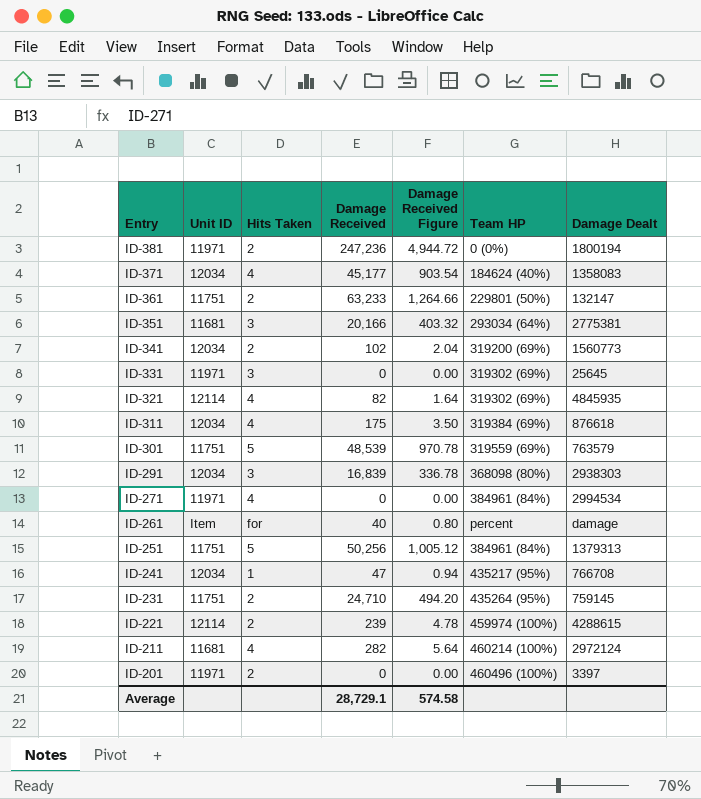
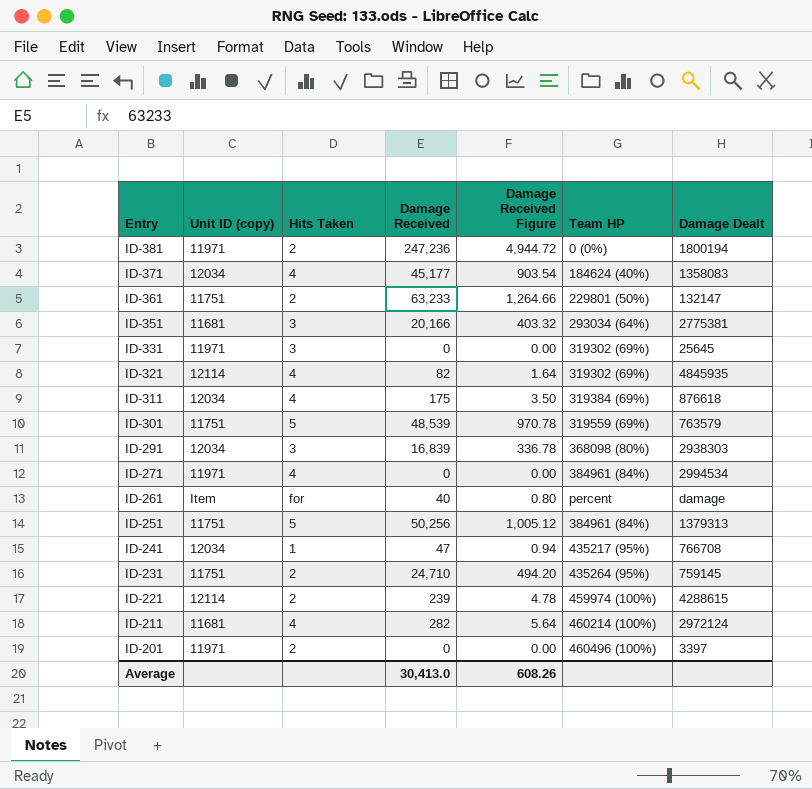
column name: Unit ID -> Unit ID (copy)
row ID-341: 12034 | 2 | 102 | 2.04 | 319200 (69%) | 1560773 -> none
Average | Damage Received: 28,729.1 -> 30,413.0
Average | Damage Received Figure: 574.58 -> 608.26

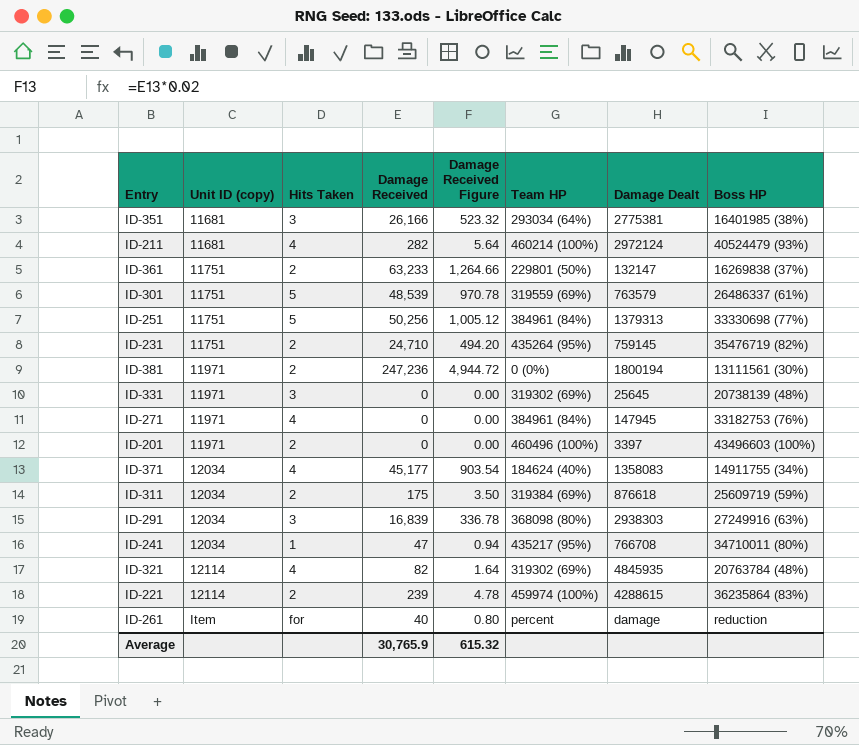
row order: Entry descending -> Unit ID (copy) ascending
column Boss HP | position: none -> 8
ID-351 | Damage Received: 20,166 -> 26,166
ID-351 | Damage Received Figure: 403.32 -> 523.32
ID-271 | Damage Dealt: 2994534 -> 147945
ID-311 | Hits Taken: 4 -> 2
Average | Damage Received: 30,413.0 -> 30,765.9
Average | Damage Received Figure: 608.26 -> 615.32

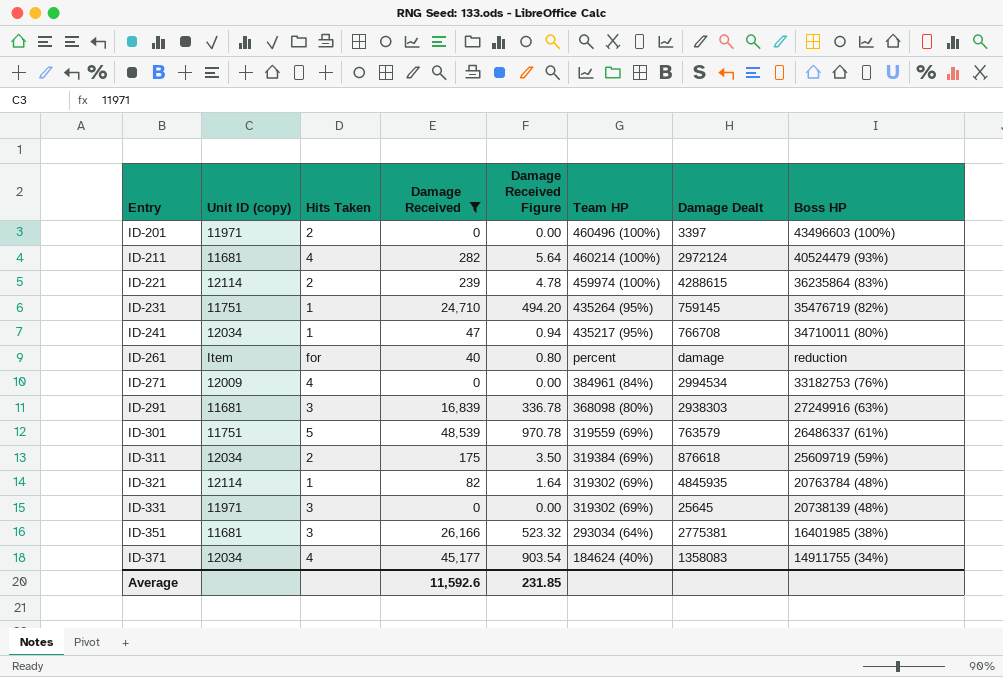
filter: none -> Damage Received <= 48,539
row order: Unit ID (copy) ascending -> Entry ascending
ID-231 | Hits Taken: 2 -> 1
ID-271 | Unit ID (copy): 11971 -> 12009
ID-271 | Damage Dealt: 147945 -> 2994534
ID-291 | Unit ID (copy): 12034 -> 11681
ID-321 | Hits Taken: 4 -> 1
Average | Damage Received: 30,765.9 -> 11,592.6
Average | Damage Received Figure: 615.32 -> 231.85

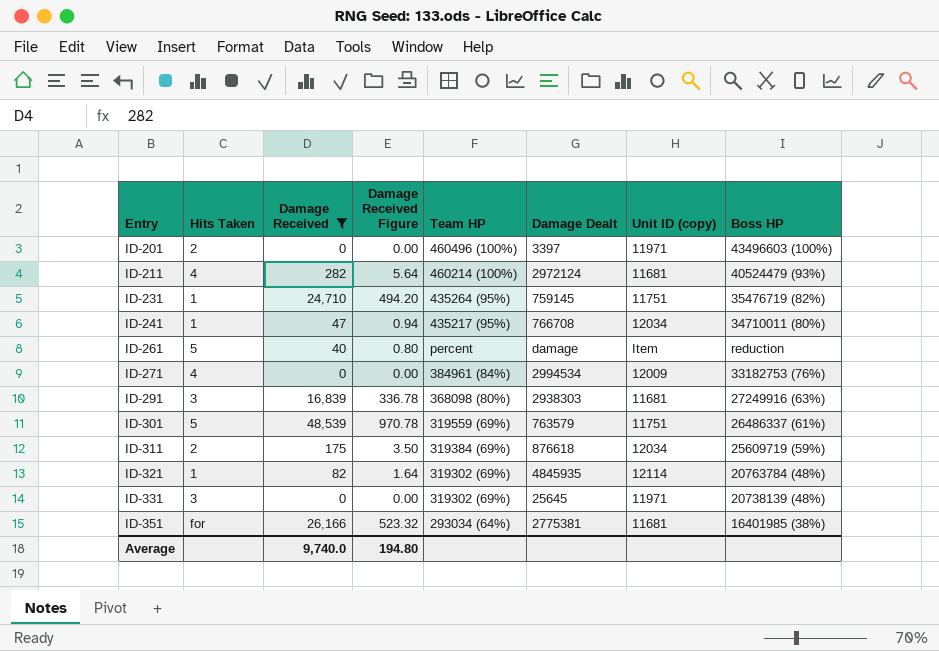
column Unit ID (copy) | position: 2 -> 7
row ID-221: 12114 | 2 | 239 | 4.78 | 459974 (100%) | 4288615 | 36235864 (83%) -> none
row ID-371: 12034 | 4 | 45,177 | 903.54 | 184624 (40%) | 1358083 | 14911755 (34%) -> none
ID-261 | Hits Taken: for -> 5
ID-351 | Hits Taken: 3 -> for
Average | Damage Received: 11,592.6 -> 9,740.0
Average | Damage Received Figure: 231.85 -> 194.80

